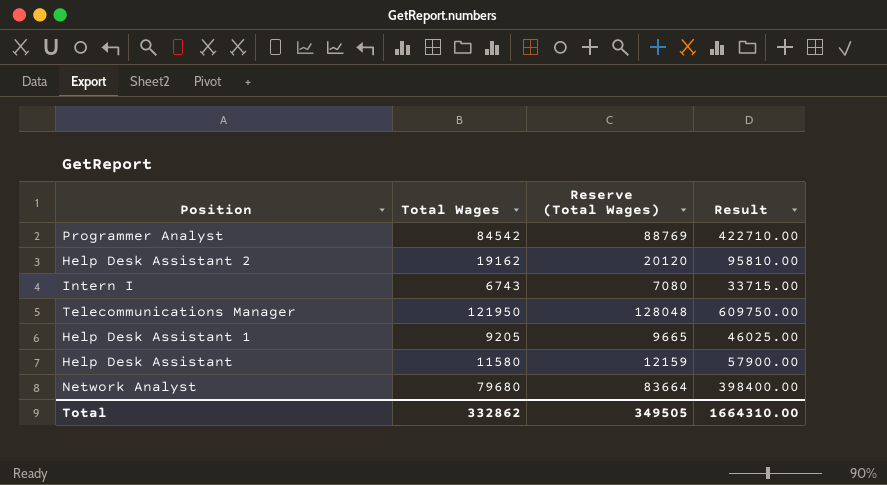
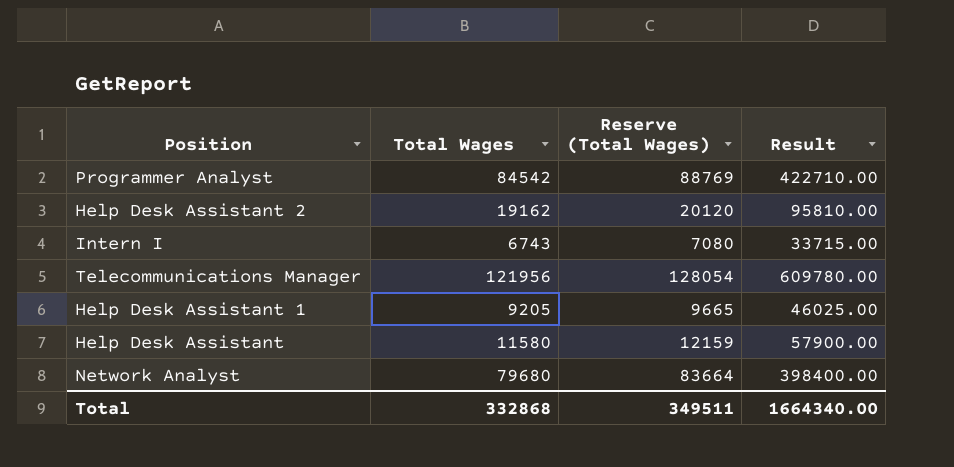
Telecommunications Manager | Total Wages: 121950 -> 121956
Telecommunications Manager | Reserve (Total Wages): 128048 -> 128054
Telecommunications Manager | Result: 609750.00 -> 609780.00
Total | Total Wages: 332862 -> 332868
Total | Reserve (Total Wages): 349505 -> 349511
Total | Result: 1664310.00 -> 1664340.00

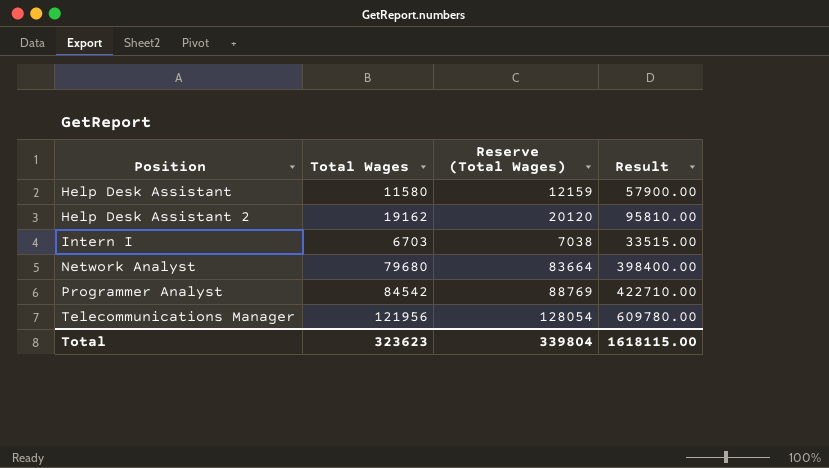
row order: none -> Position ascending
row Help Desk Assistant 1: 9205 | 9665 | 46025.00 -> none
Intern I | Total Wages: 6743 -> 6703
Intern I | Reserve (Total Wages): 7080 -> 7038
Intern I | Result: 33715.00 -> 33515.00
Total | Total Wages: 332868 -> 323623
Total | Reserve (Total Wages): 349511 -> 339804
Total | Result: 1664340.00 -> 1618115.00

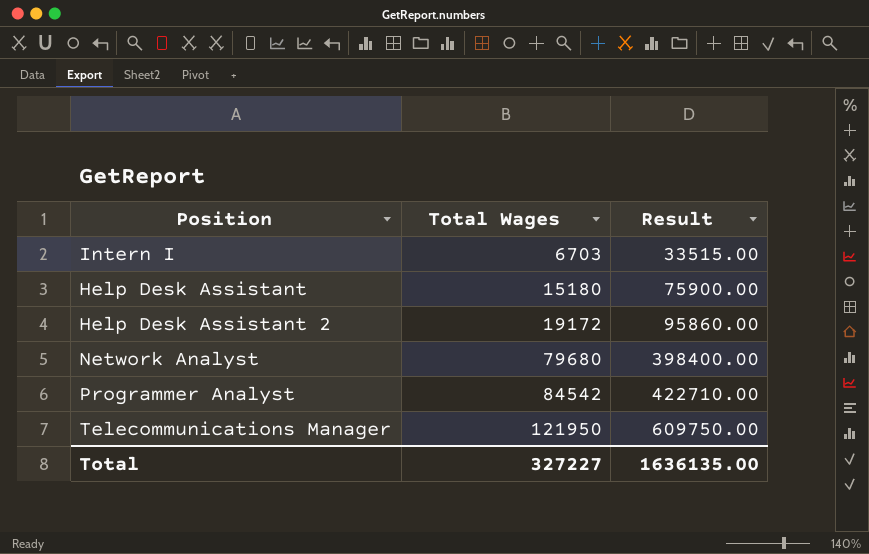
row order: Position ascending -> Total Wages ascending
column Reserve (Total Wages) | formula: [Total Wages] * 1.05 -> none
Help Desk Assistant | Total Wages: 11580 -> 15180
Help Desk Assistant | Result: 57900.00 -> 75900.00
Help Desk Assistant 2 | Total Wages: 19162 -> 19172
Help Desk Assistant 2 | Result: 95810.00 -> 95860.00
Telecommunications Manager | Total Wages: 121956 -> 121950
Telecommunications Manager | Result: 609780.00 -> 609750.00
Total | Total Wages: 323623 -> 327227
Total | Result: 1618115.00 -> 1636135.00

